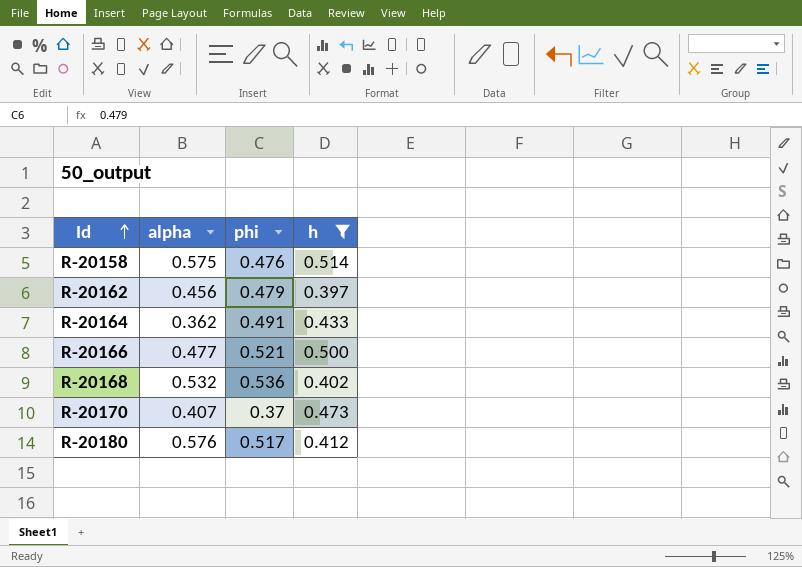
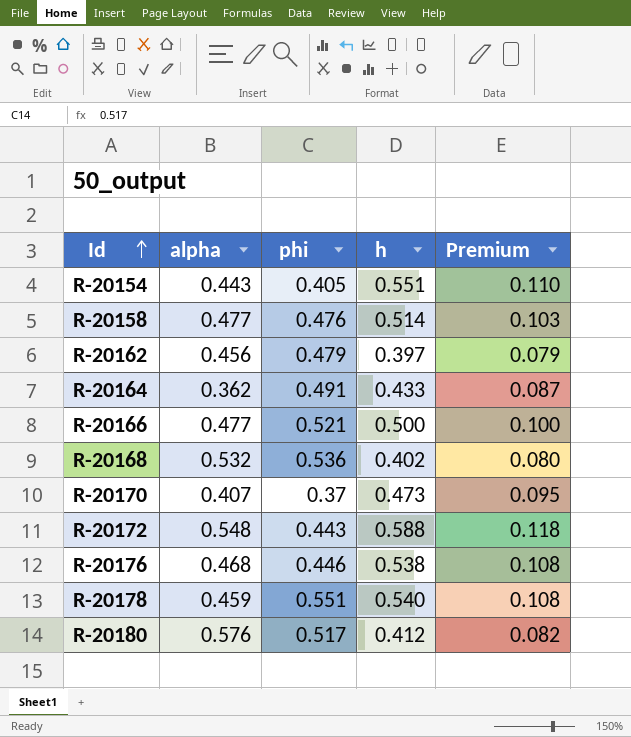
filter: h <= 0.514 -> none
column Premium | formula: none -> [h] * 0.2
R-20158 | alpha: 0.575 -> 0.477

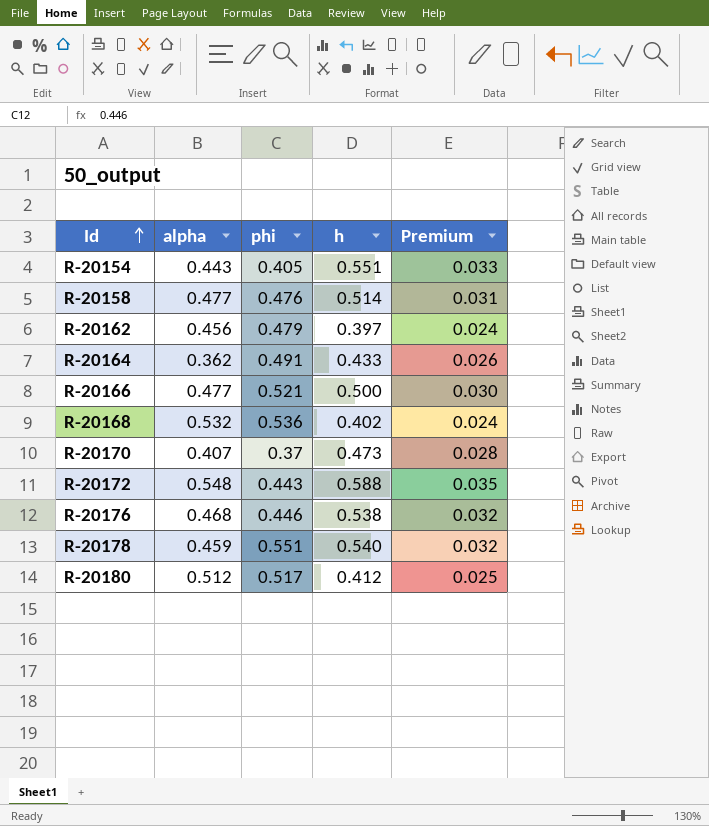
column Premium | formula: [h] * 0.2 -> [h] * 0.06
R-20180 | alpha: 0.576 -> 0.512

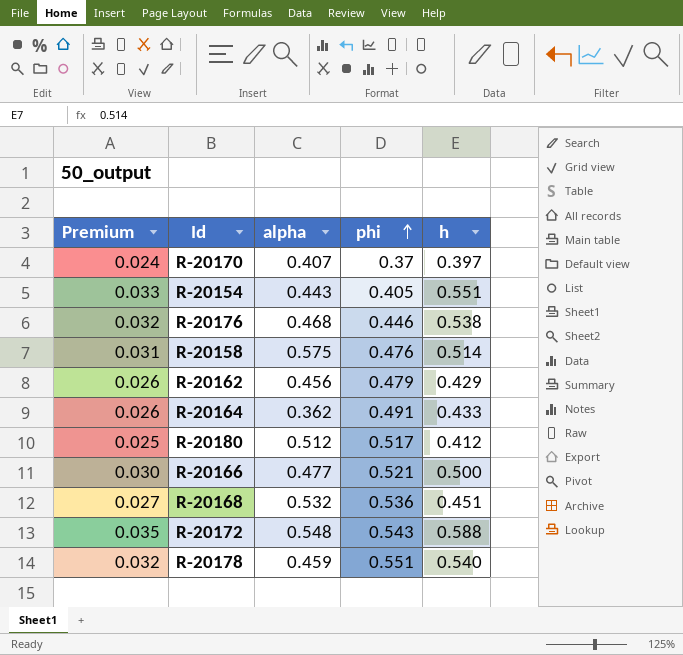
row order: Id ascending -> phi ascending
column Premium | position: 5 -> 1
R-20170 | Premium: 0.028 -> 0.024
R-20170 | h: 0.473 -> 0.397
R-20158 | alpha: 0.477 -> 0.575
R-20162 | Premium: 0.024 -> 0.026
R-20162 | h: 0.397 -> 0.429
R-20168 | Premium: 0.024 -> 0.027
R-20168 | h: 0.402 -> 0.451
R-20172 | phi: 0.443 -> 0.543

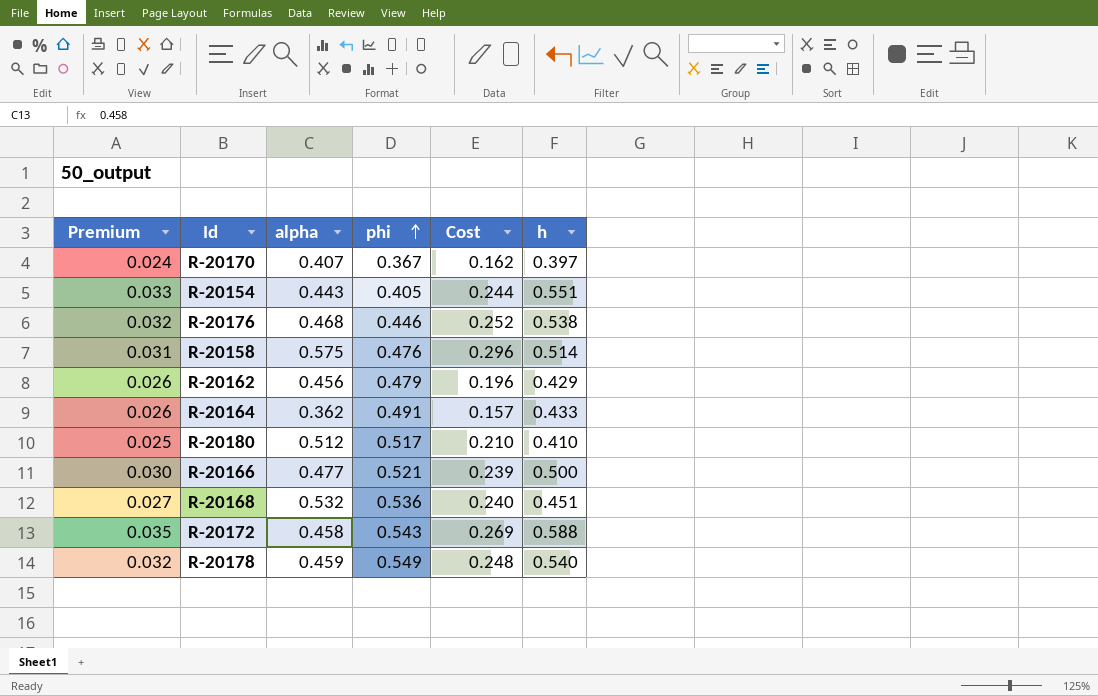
column Cost | formula: none -> [alpha] * [h]
R-20170 | phi: 0.37 -> 0.367
R-20180 | h: 0.412 -> 0.410
R-20172 | alpha: 0.548 -> 0.458
R-20178 | phi: 0.551 -> 0.549

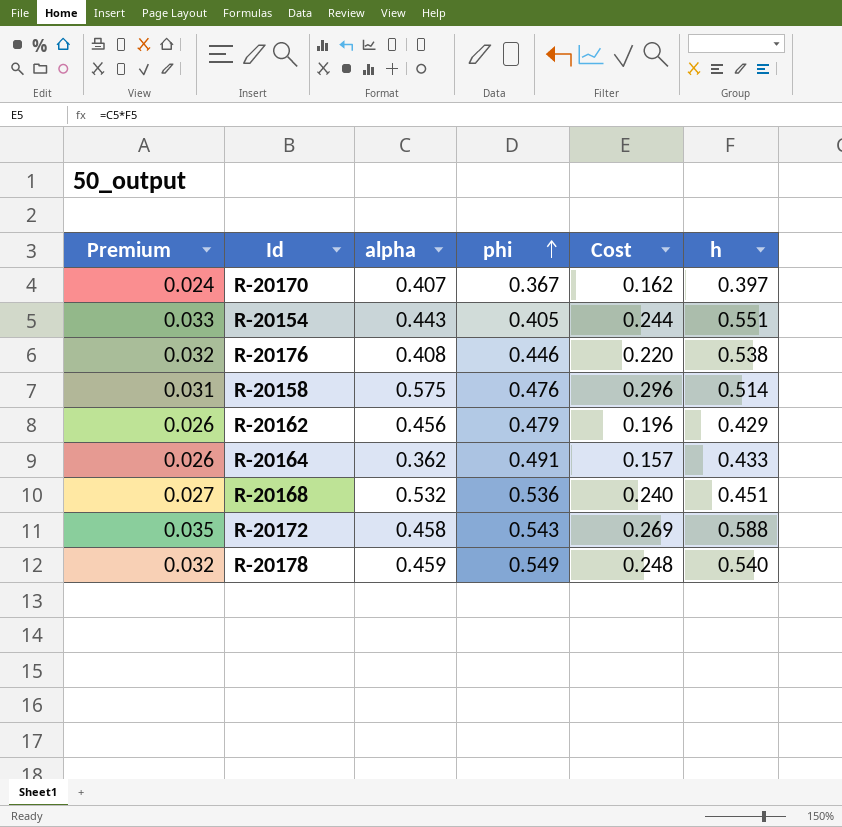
row R-20180: 0.025 | 0.512 | 0.517 | 0.210 | 0.410 -> none
row R-20166: 0.030 | 0.477 | 0.521 | 0.239 | 0.500 -> none
R-20176 | alpha: 0.468 -> 0.408
R-20176 | Cost: 0.252 -> 0.220

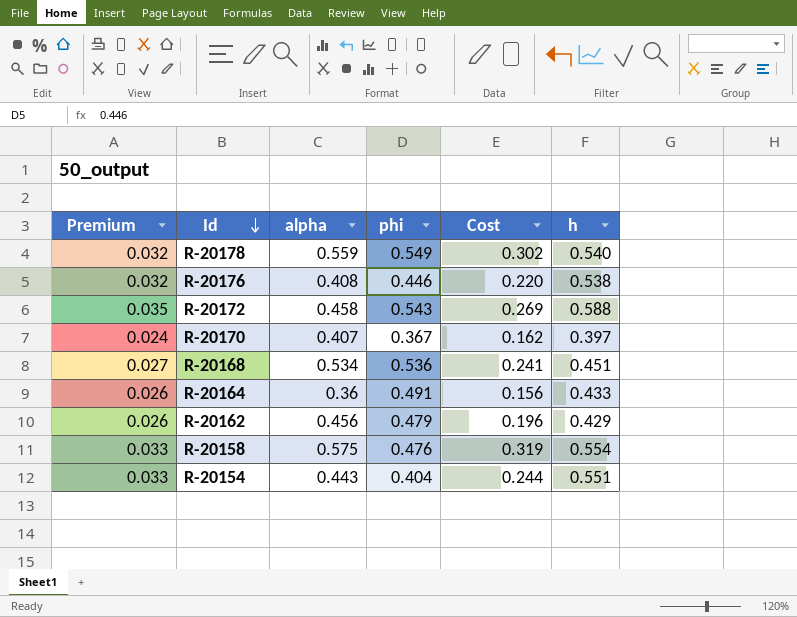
row order: phi ascending -> Id descending
R-20178 | alpha: 0.459 -> 0.559
R-20178 | Cost: 0.248 -> 0.302
R-20168 | alpha: 0.532 -> 0.534
R-20168 | Cost: 0.240 -> 0.241
R-20164 | alpha: 0.362 -> 0.36
R-20164 | Cost: 0.157 -> 0.156
R-20158 | Premium: 0.031 -> 0.033
R-20158 | Cost: 0.296 -> 0.319
R-20158 | h: 0.514 -> 0.554
R-20154 | phi: 0.405 -> 0.404

